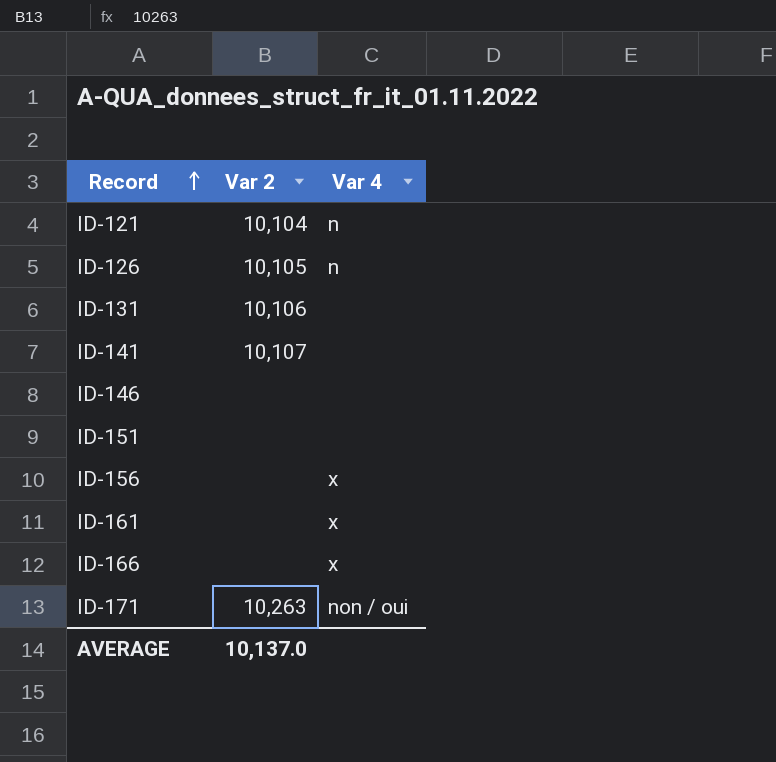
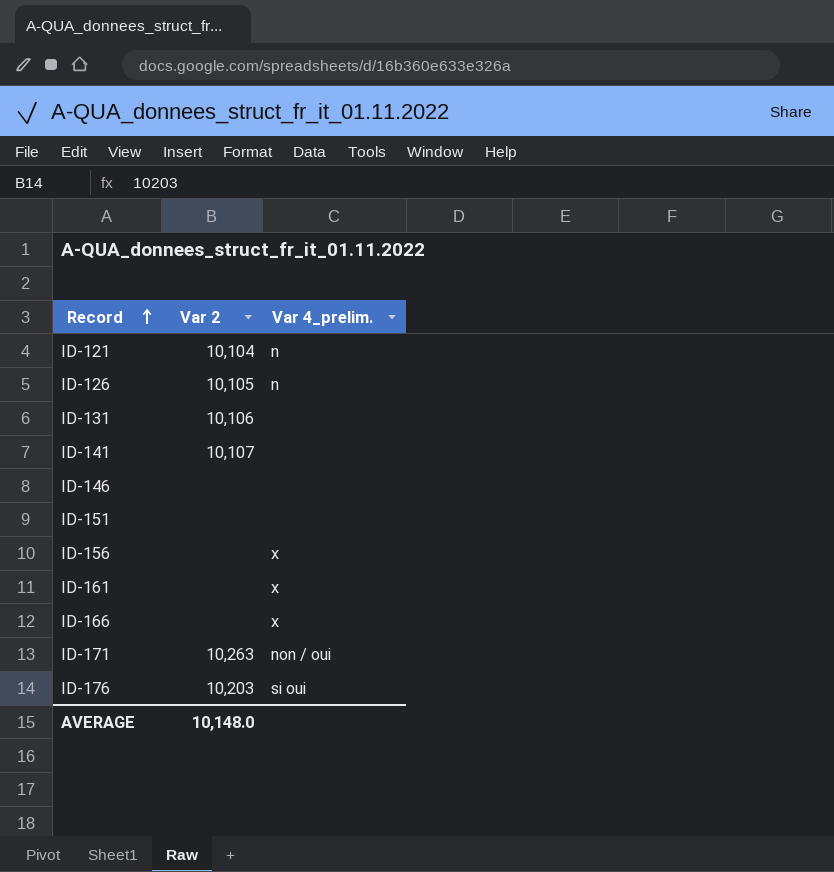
column name: Var 4 -> Var 4_prelim.
row ID-176: none -> 10,203 | si oui
AVERAGE | Var 2: 10,137.0 -> 10,148.0

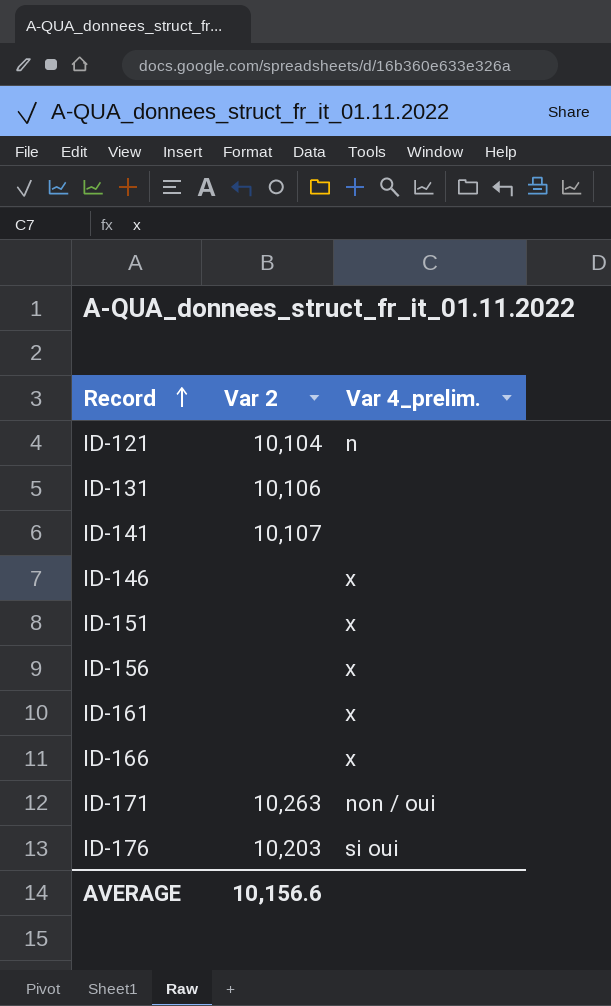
row ID-126: 10,105 | n -> none
ID-146 | Var 4_prelim.: none -> x
ID-151 | Var 4_prelim.: none -> x
AVERAGE | Var 2: 10,148.0 -> 10,156.6

